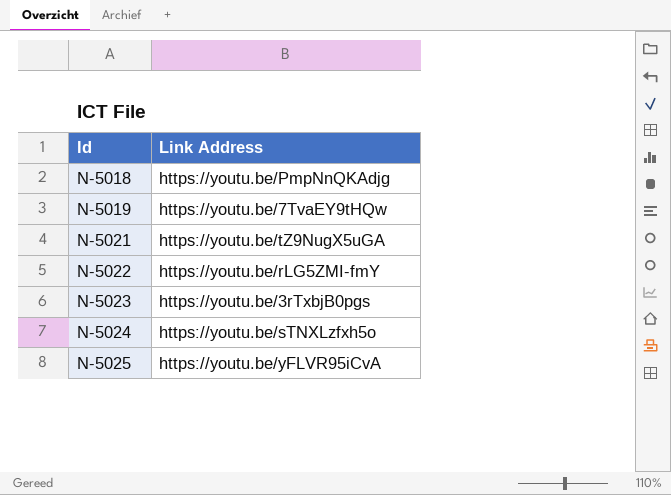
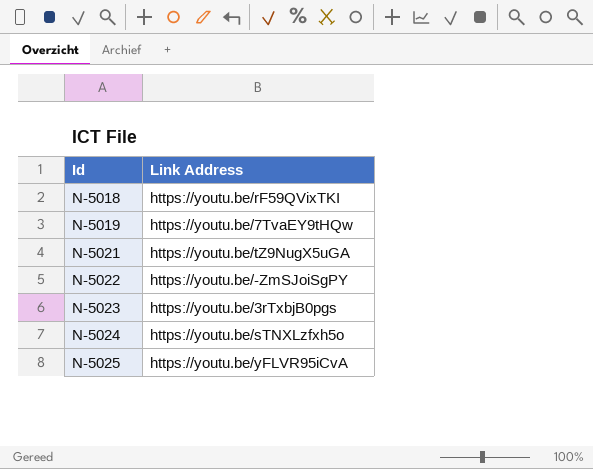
N-5018 | Link Address: https://youtu.be/PmpNnQKAdjg -> https://youtu.be/rF59QVixTKI
N-5022 | Link Address: https://youtu.be/rLG5ZMI-fmY -> https://youtu.be/-ZmSJoiSgPY

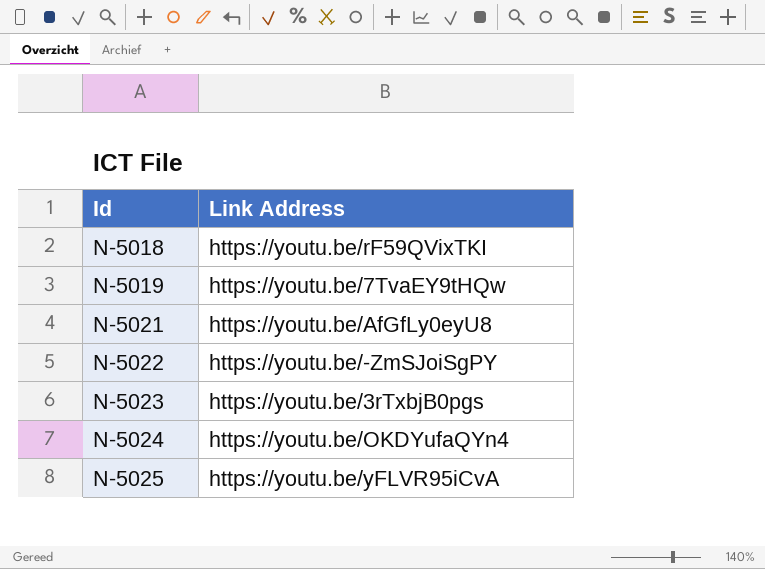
N-5021 | Link Address: https://youtu.be/tZ9NugX5uGA -> https://youtu.be/AfGfLy0eyU8
N-5024 | Link Address: https://youtu.be/sTNXLzfxh5o -> https://youtu.be/OKDYufaQYn4

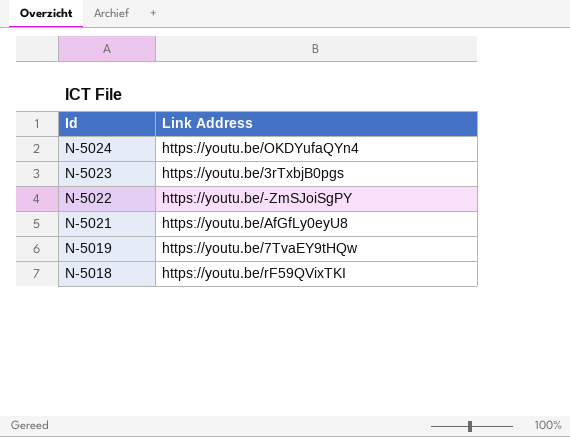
row order: Id ascending -> Id descending
row N-5025: https://youtu.be/yFLVR95iCvA -> none

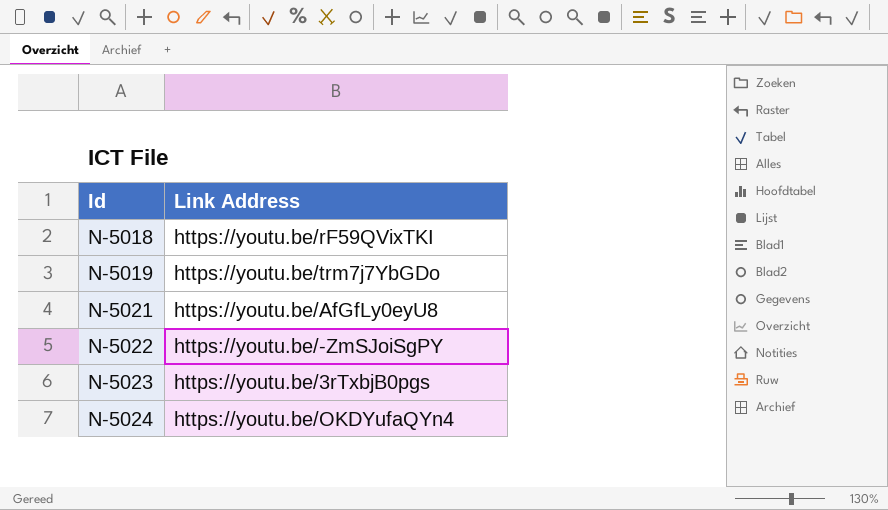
row order: Id descending -> Id ascending
N-5019 | Link Address: https://youtu.be/7TvaEY9tHQw -> https://youtu.be/trm7j7YbGDo

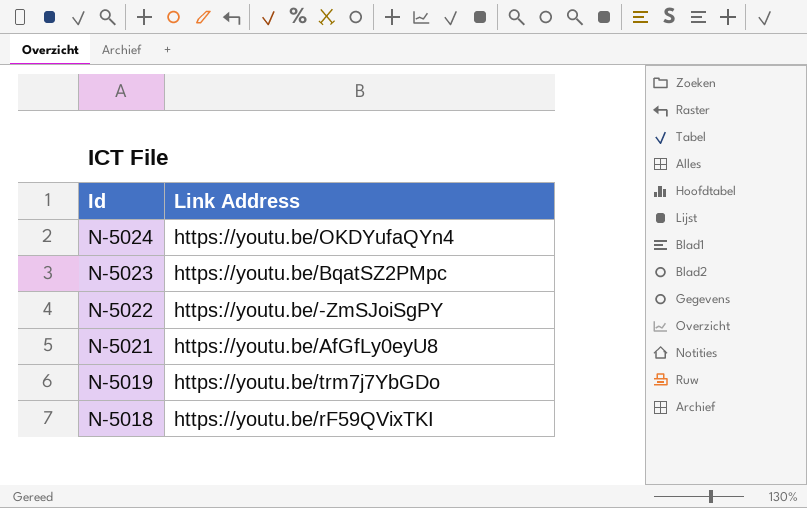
row order: Id ascending -> Id descending
N-5023 | Link Address: https://youtu.be/3rTxbjB0pgs -> https://youtu.be/BqatSZ2PMpc

